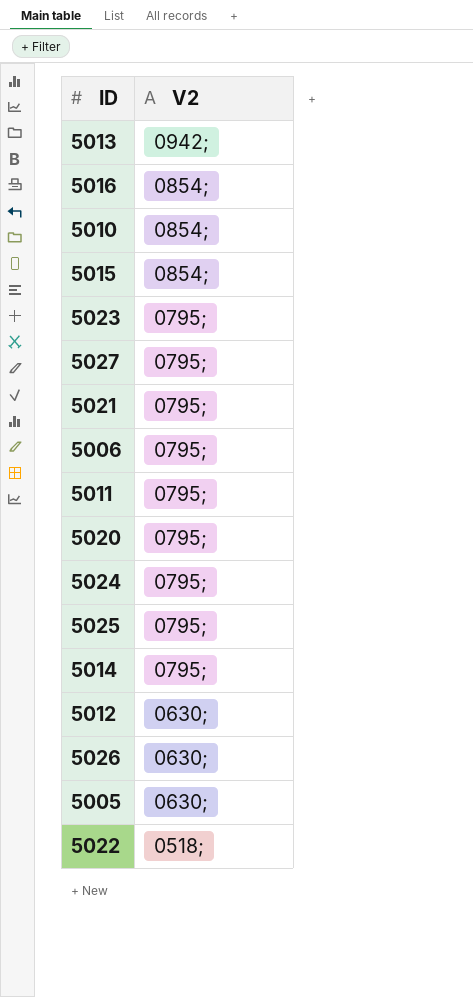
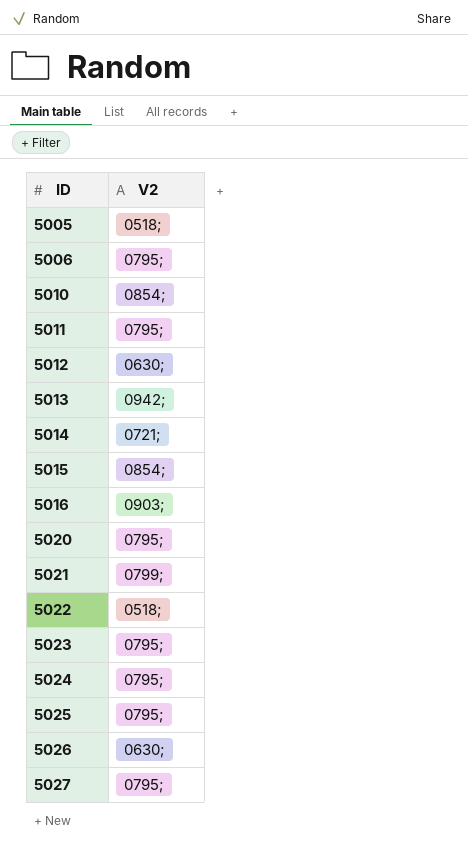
row order: V2 descending -> ID ascending
5005 | V2: 0630; -> 0518;
5014 | V2: 0795; -> 0721;
5016 | V2: 0854; -> 0903;
5021 | V2: 0795; -> 0799;

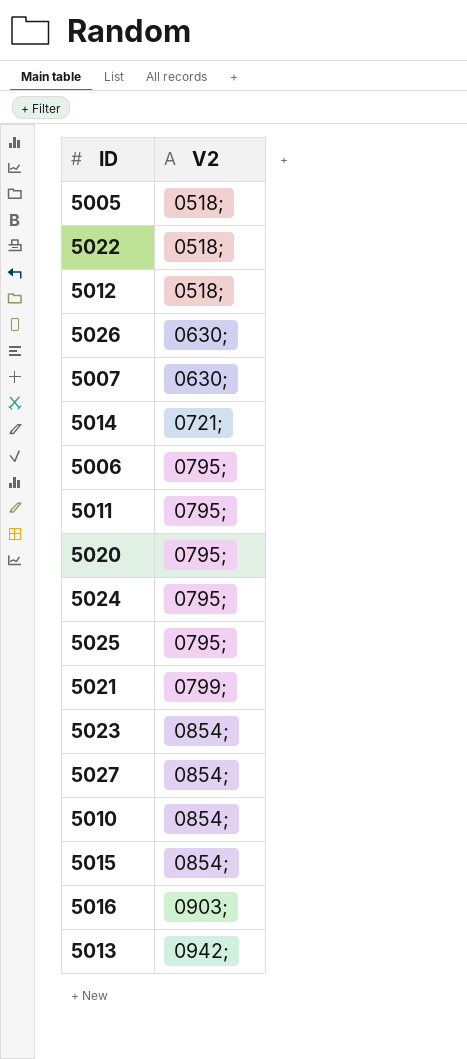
row order: ID ascending -> V2 ascending
5012 | V2: 0630; -> 0518;
row 5007: none -> 0630;
5023 | V2: 0795; -> 0854;
5027 | V2: 0795; -> 0854;

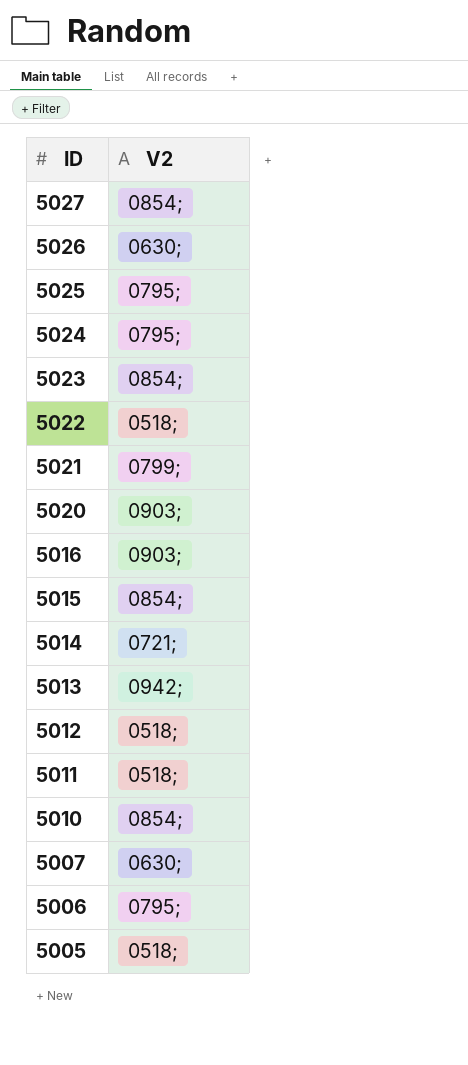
row order: V2 ascending -> ID descending
5020 | V2: 0795; -> 0903;
5011 | V2: 0795; -> 0518;

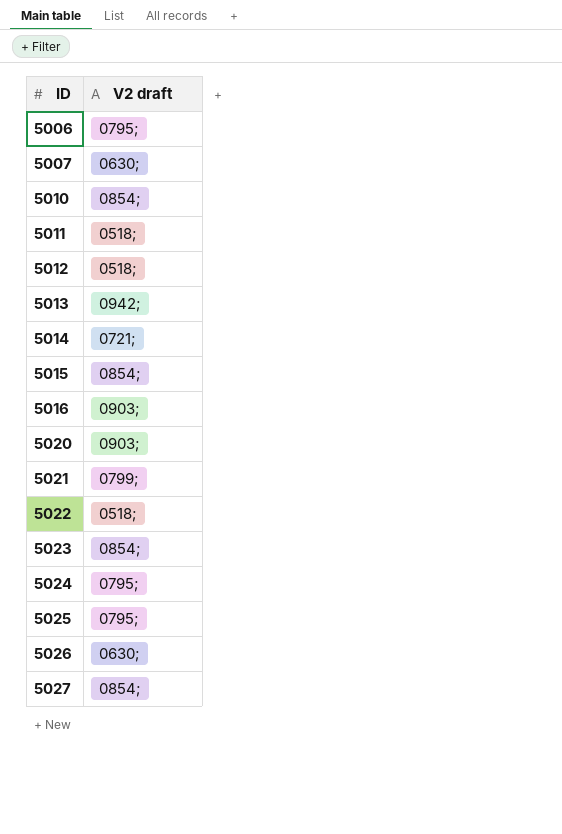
row order: ID descending -> ID ascending
column name: V2 -> V2 draft
row 5005: 0518; -> none

